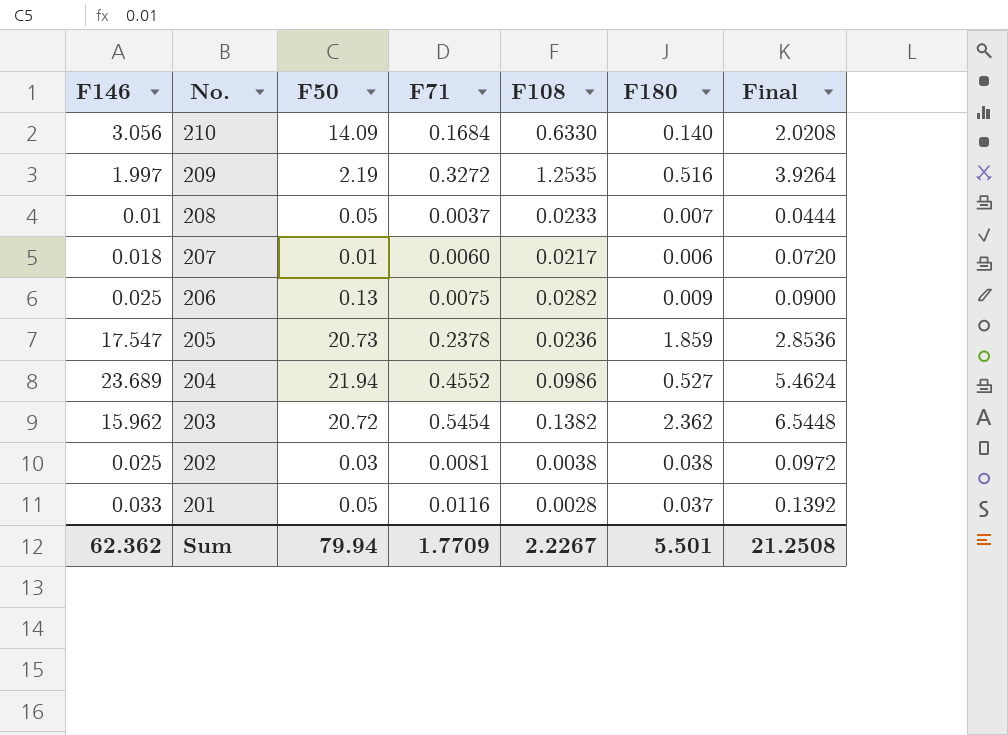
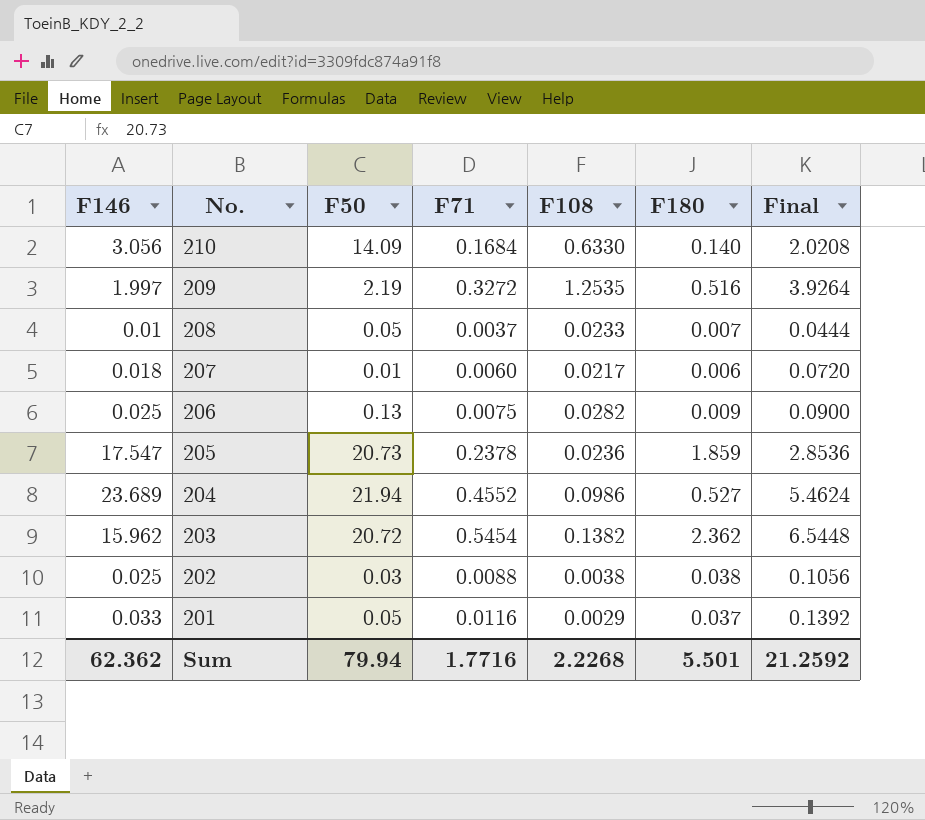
202 | F71: 0.0081 -> 0.0088
202 | Final: 0.0972 -> 0.1056
201 | F108: 0.0028 -> 0.0029
Sum | F71: 1.7709 -> 1.7716
Sum | F108: 2.2267 -> 2.2268
Sum | Final: 21.2508 -> 21.2592

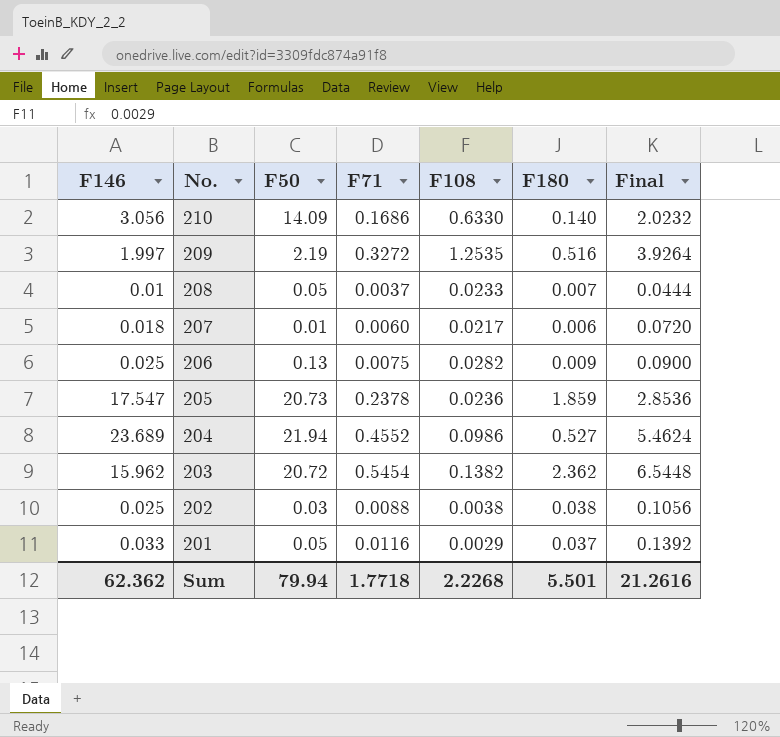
210 | F71: 0.1684 -> 0.1686
210 | Final: 2.0208 -> 2.0232
Sum | F71: 1.7716 -> 1.7718
Sum | Final: 21.2592 -> 21.2616

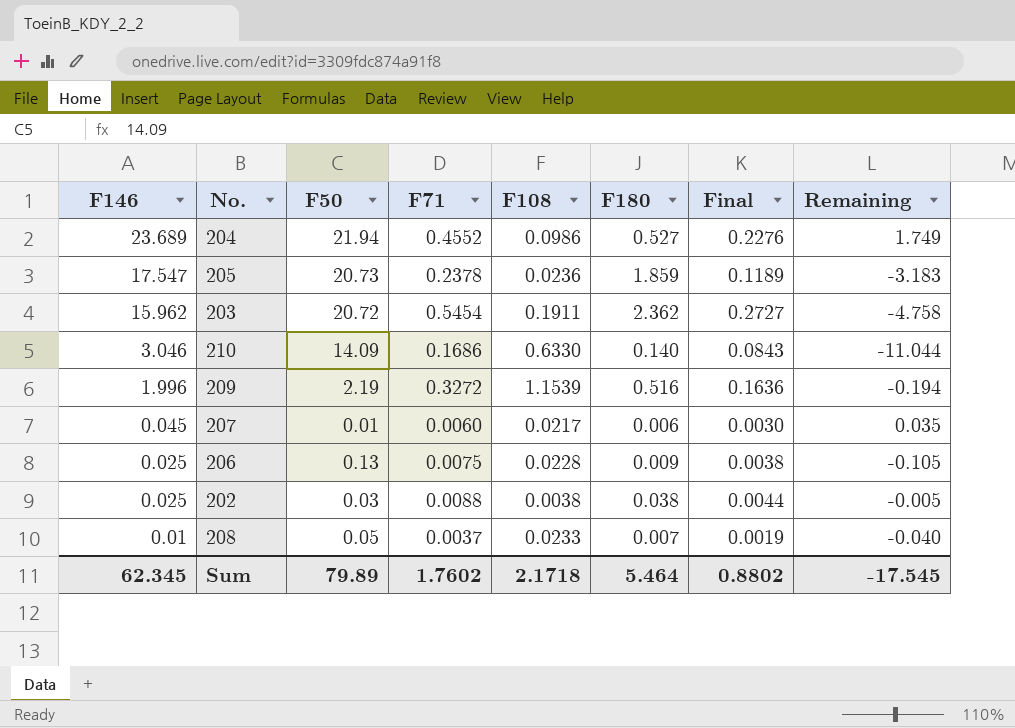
row order: No. descending -> F146 descending
column Final | formula: [F71] * 12 -> [F71] * 0.5
column Remaining | formula: none -> [F146] - [F50]
row 201: 0.033 | 0.05 | 0.0116 | 0.0029 | 0.037 | 0.1392 -> none
203 | F108: 0.1382 -> 0.1911
210 | F146: 3.056 -> 3.046
209 | F146: 1.997 -> 1.996
209 | F108: 1.2535 -> 1.1539
207 | F146: 0.018 -> 0.045
206 | F108: 0.0282 -> 0.0228
Sum | F146: 62.362 -> 62.345
Sum | F50: 79.94 -> 79.89
Sum | F71: 1.7718 -> 1.7602
Sum | F108: 2.2268 -> 2.1718
Sum | F180: 5.501 -> 5.464
Sum | Final: 21.2616 -> 0.8802

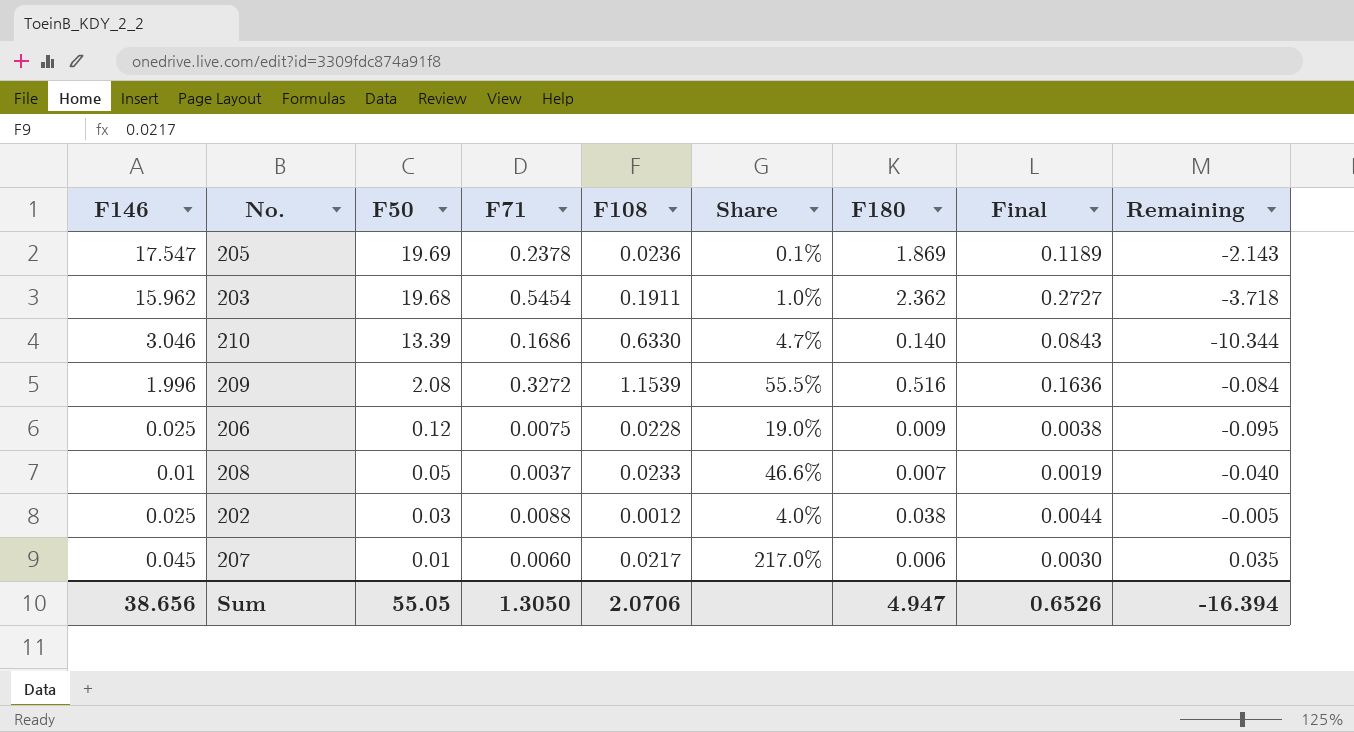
row order: F146 descending -> F50 descending
column Share | formula: none -> [F108] / [F50]
row 204: 23.689 | 21.94 | 0.4552 | 0.0986 | 0.527 | 0.2276 | 1.749 -> none
205 | F50: 20.73 -> 19.69
205 | F180: 1.859 -> 1.869
205 | Remaining: -3.183 -> -2.143
203 | F50: 20.72 -> 19.68
203 | Remaining: -4.758 -> -3.718
210 | F50: 14.09 -> 13.39
210 | Remaining: -11.044 -> -10.344
209 | F50: 2.19 -> 2.08
209 | Remaining: -0.194 -> -0.084
206 | F50: 0.13 -> 0.12
206 | Remaining: -0.105 -> -0.095
202 | F108: 0.0038 -> 0.0012
Sum | F146: 62.345 -> 38.656
Sum | F50: 79.89 -> 55.05
Sum | F71: 1.7602 -> 1.3050
Sum | F108: 2.1718 -> 2.0706
Sum | F180: 5.464 -> 4.947
Sum | Final: 0.8802 -> 0.6526
Sum | Remaining: -17.545 -> -16.394

